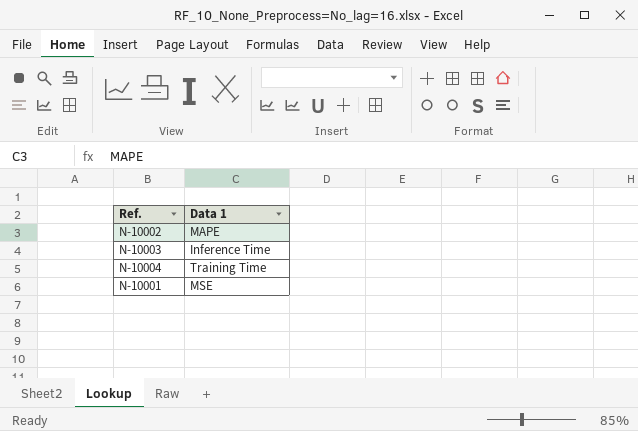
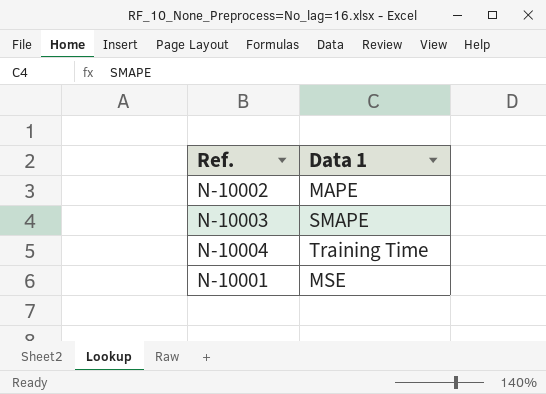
N-10003 | Data 1: Inference Time -> SMAPE

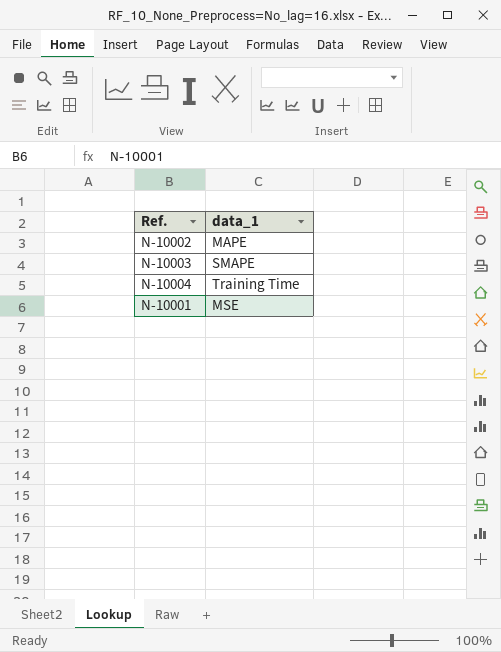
column name: Data 1 -> data_1

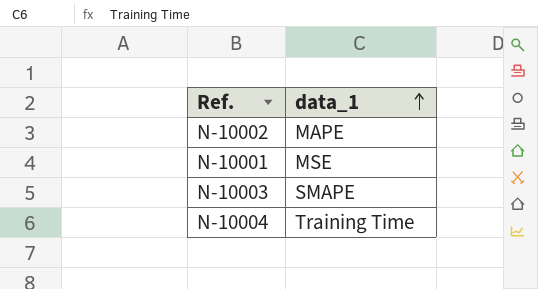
row order: none -> data_1 ascending

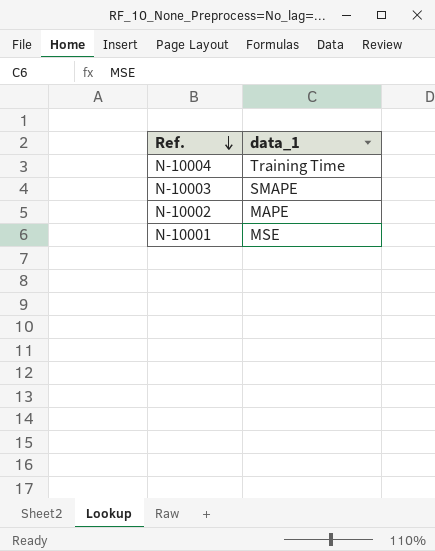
row order: data_1 ascending -> Ref. descending

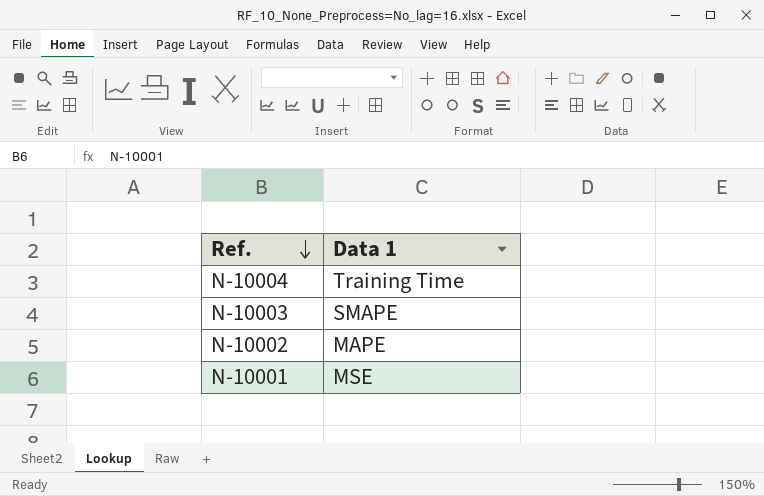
column name: data_1 -> Data 1

